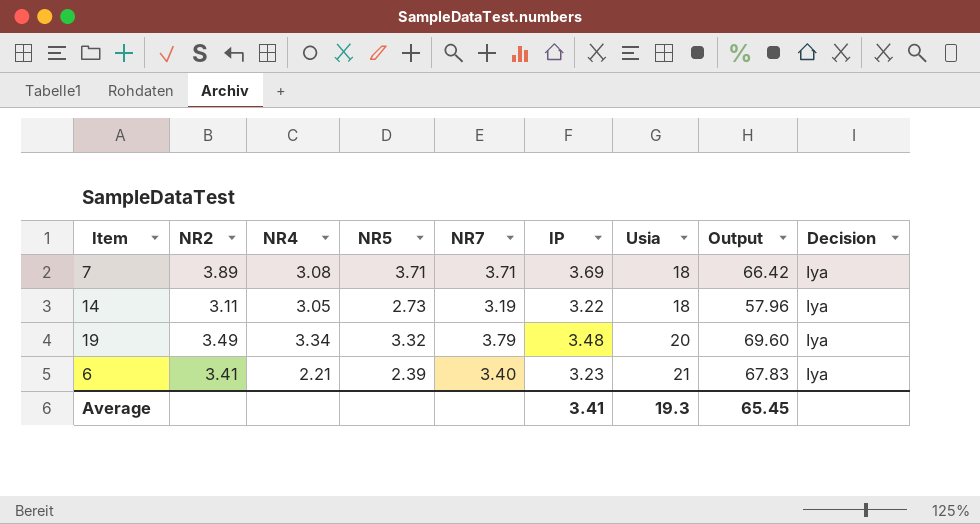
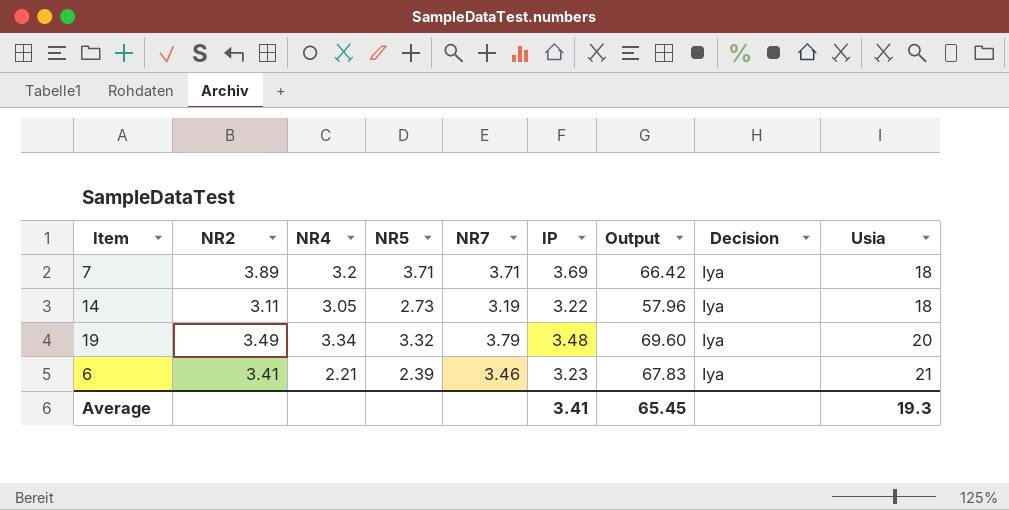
column Usia | position: 7 -> 9
7 | NR4: 3.08 -> 3.2
6 | NR7: 3.40 -> 3.46

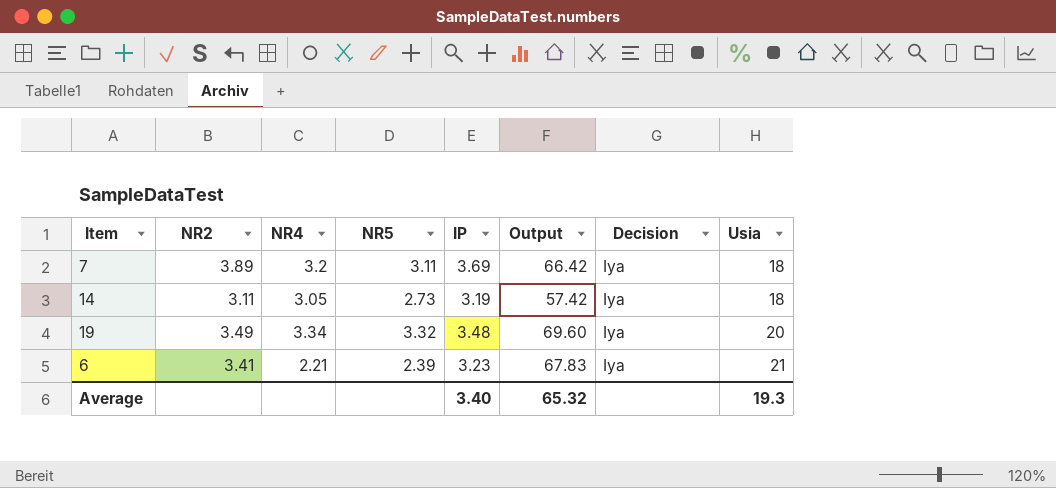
column NR7 | position: 5 -> none
7 | NR5: 3.71 -> 3.11
14 | IP: 3.22 -> 3.19
14 | Output: 57.96 -> 57.42
Average | IP: 3.41 -> 3.40
Average | Output: 65.45 -> 65.32

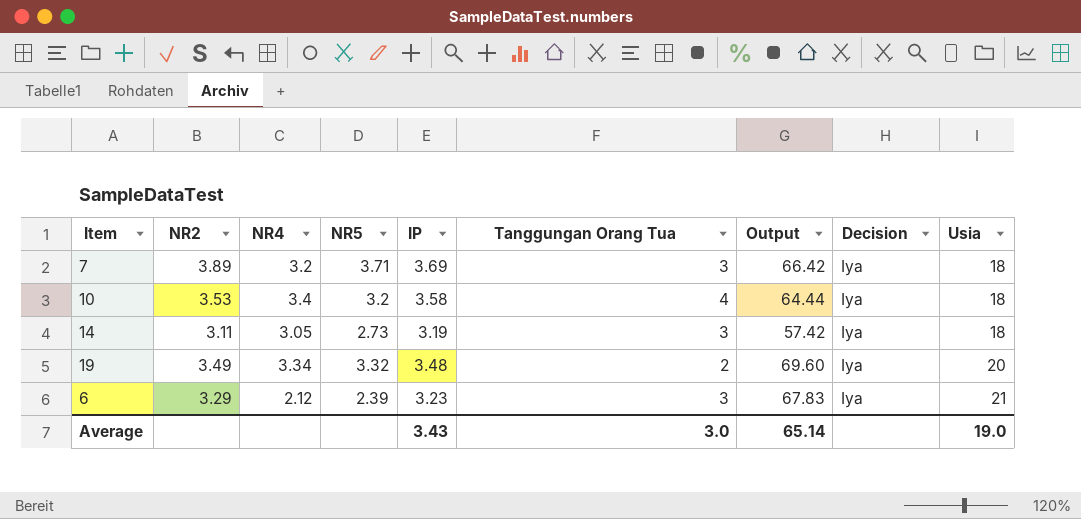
column Tanggungan Orang Tua | position: none -> 6
7 | NR5: 3.11 -> 3.71
row 10: none -> 3.53 | 3.4 | 3.2 | 3.58 | 4 | 64.44 | Iya | 18
6 | NR2: 3.41 -> 3.29
6 | NR4: 2.21 -> 2.12
Average | IP: 3.40 -> 3.43
Average | Output: 65.32 -> 65.14
Average | Usia: 19.3 -> 19.0

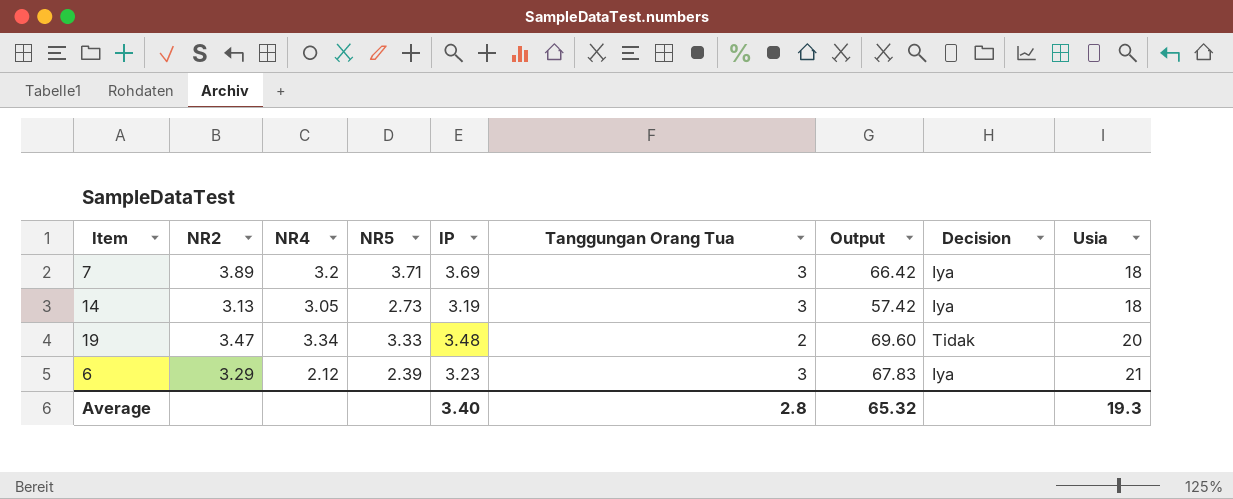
row 10: 3.53 | 3.4 | 3.2 | 3.58 | 4 | 64.44 | Iya | 18 -> none
14 | NR2: 3.11 -> 3.13
19 | NR2: 3.49 -> 3.47
19 | NR5: 3.32 -> 3.33
19 | Decision: Iya -> Tidak
Average | IP: 3.43 -> 3.40
Average | Tanggungan Orang Tua: 3.0 -> 2.8
Average | Output: 65.14 -> 65.32
Average | Usia: 19.0 -> 19.3

